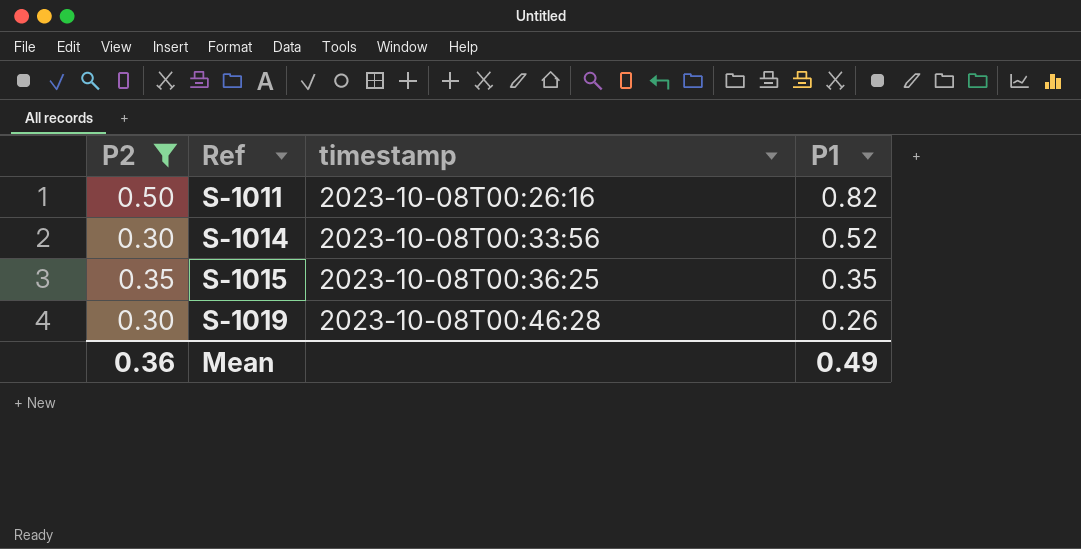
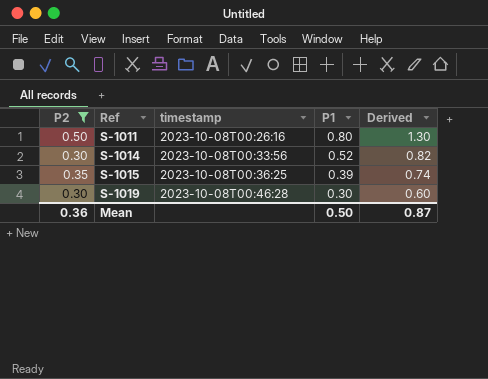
column Derived | formula: none -> [P2] + [P1]
S-1011 | P1: 0.82 -> 0.80
S-1015 | P1: 0.35 -> 0.39
S-1019 | P1: 0.26 -> 0.30
Mean | P1: 0.49 -> 0.50

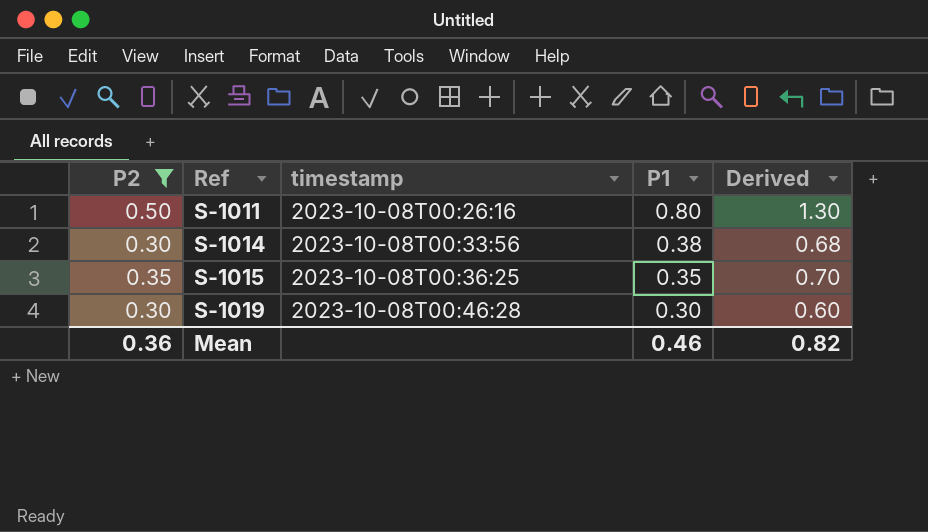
S-1014 | P1: 0.52 -> 0.38
S-1014 | Derived: 0.82 -> 0.68
S-1015 | P1: 0.39 -> 0.35
S-1015 | Derived: 0.74 -> 0.70
Mean | P1: 0.50 -> 0.46
Mean | Derived: 0.87 -> 0.82

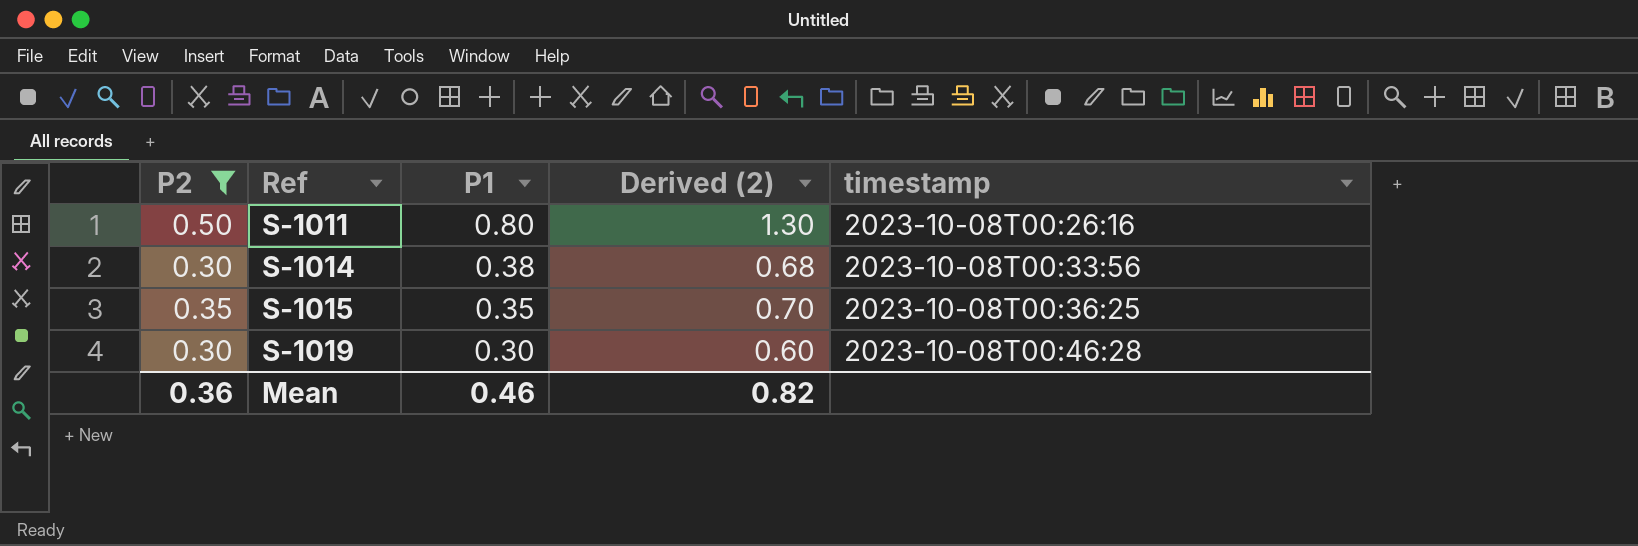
column name: Derived -> Derived (2)
column timestamp | position: 3 -> 5

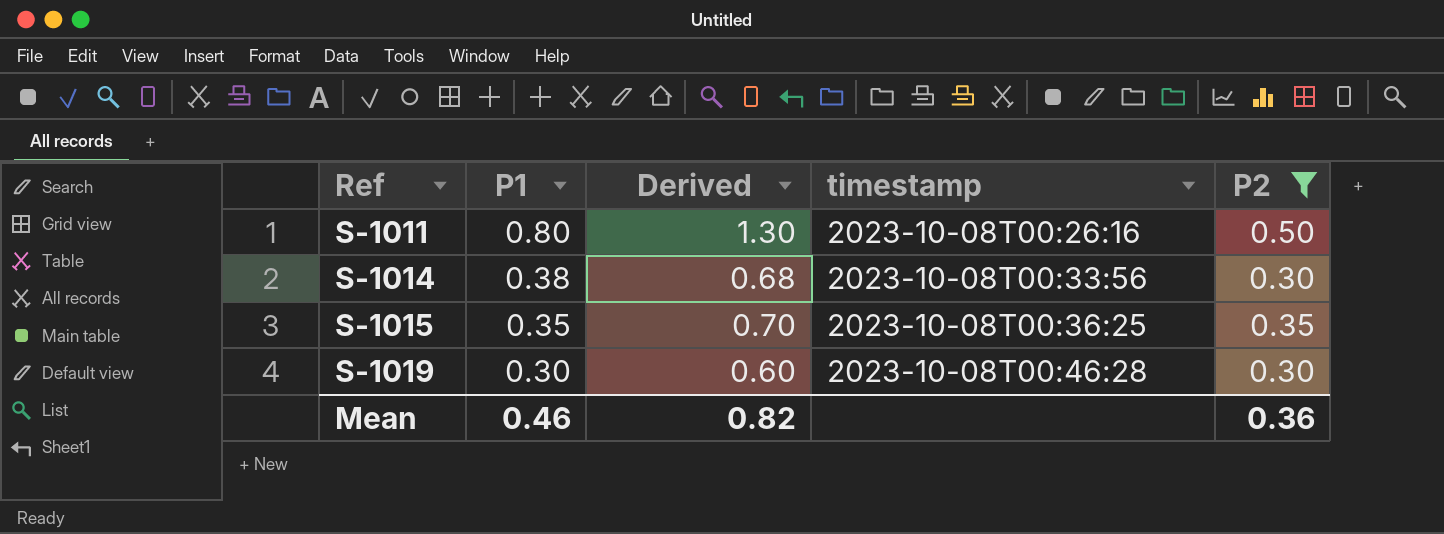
column name: Derived (2) -> Derived
column P2 | position: 1 -> 5

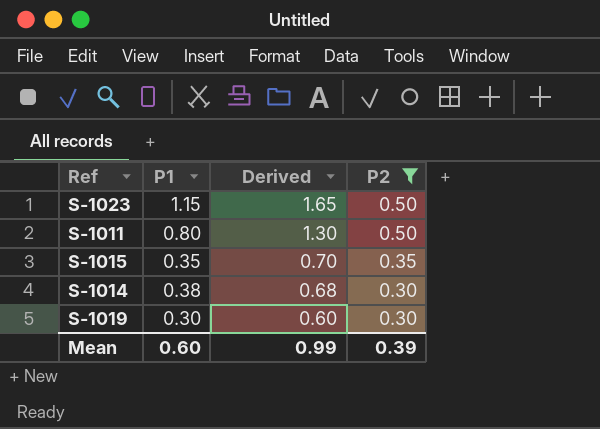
row order: Ref ascending -> Derived descending
column timestamp | position: 4 -> none
row S-1023: none -> 1.15 | 1.65 | 0.50
Mean | P1: 0.46 -> 0.60
Mean | Derived: 0.82 -> 0.99
Mean | P2: 0.36 -> 0.39

